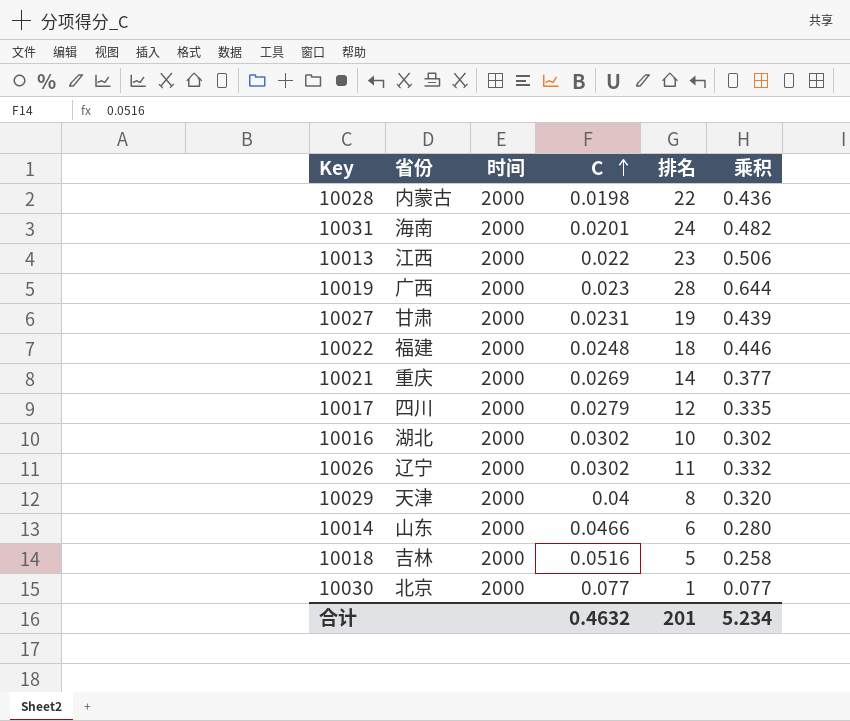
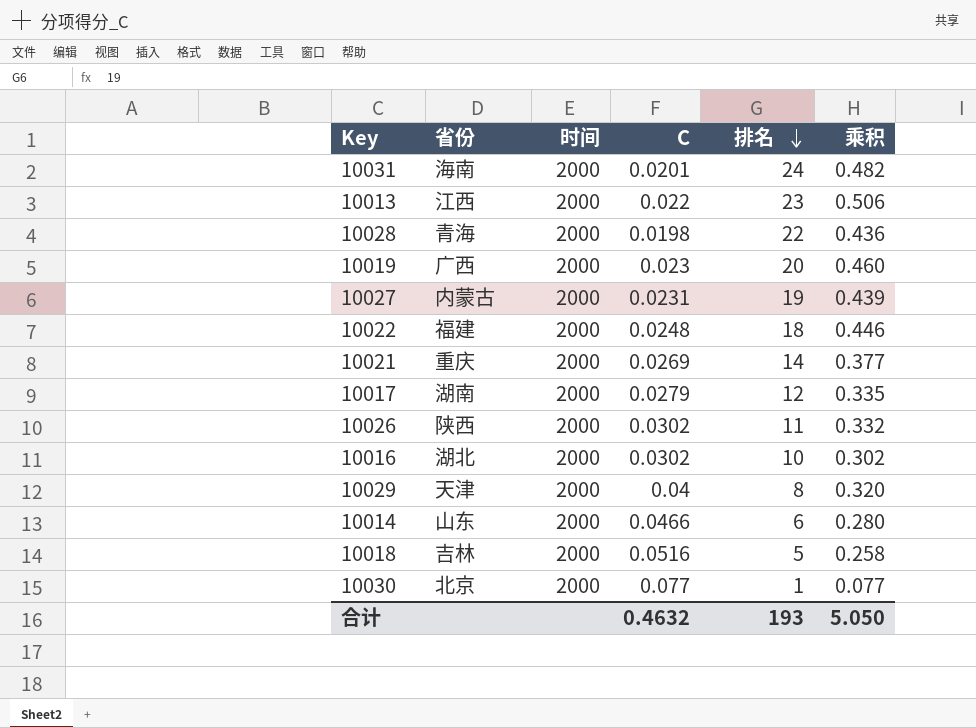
row order: C ascending -> 排名 descending
10028 | 省份: 内蒙古 -> 青海
10019 | 排名: 28 -> 20
10019 | 乘积: 0.644 -> 0.460
10027 | 省份: 甘肃 -> 内蒙古
10017 | 省份: 四川 -> 湖南
10026 | 省份: 辽宁 -> 陕西
合计 | 排名: 201 -> 193
合计 | 乘积: 5.234 -> 5.050

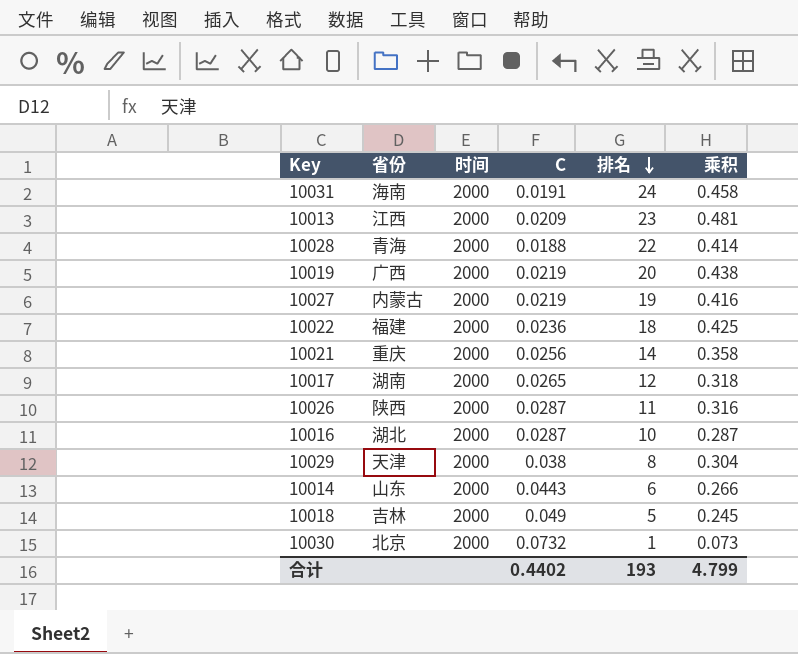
10031 | C: 0.0201 -> 0.0191
10031 | 乘积: 0.482 -> 0.458
10013 | C: 0.022 -> 0.0209
10013 | 乘积: 0.506 -> 0.481
10028 | C: 0.0198 -> 0.0188
10028 | 乘积: 0.436 -> 0.414
10019 | C: 0.023 -> 0.0219
10019 | 乘积: 0.460 -> 0.438
10027 | C: 0.0231 -> 0.0219
10027 | 乘积: 0.439 -> 0.416
10022 | C: 0.0248 -> 0.0236
10022 | 乘积: 0.446 -> 0.425
10021 | C: 0.0269 -> 0.0256
10021 | 乘积: 0.377 -> 0.358
10017 | C: 0.0279 -> 0.0265
10017 | 乘积: 0.335 -> 0.318
10026 | C: 0.0302 -> 0.0287
10026 | 乘积: 0.332 -> 0.316
10016 | C: 0.0302 -> 0.0287
10016 | 乘积: 0.302 -> 0.287
10029 | C: 0.04 -> 0.038
10029 | 乘积: 0.320 -> 0.304
10014 | C: 0.0466 -> 0.0443
10014 | 乘积: 0.280 -> 0.266
10018 | C: 0.0516 -> 0.049
10018 | 乘积: 0.258 -> 0.245
10030 | C: 0.077 -> 0.0732
10030 | 乘积: 0.077 -> 0.073
合计 | C: 0.4632 -> 0.4402
合计 | 乘积: 5.050 -> 4.799

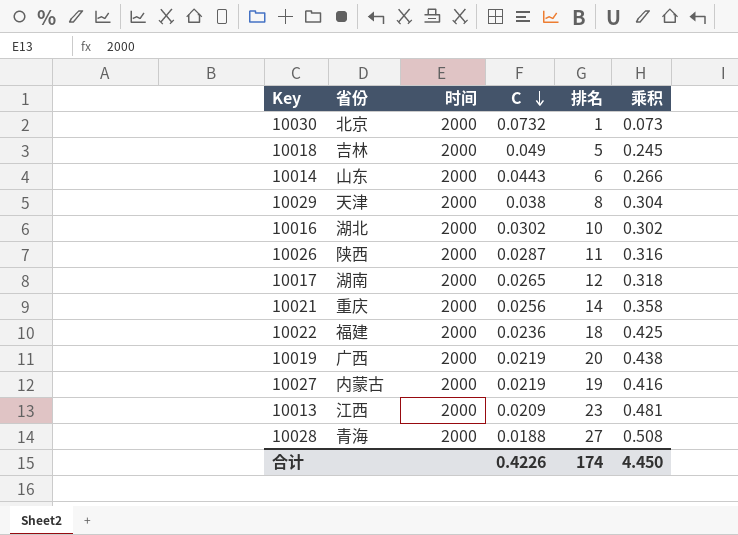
row order: 排名 descending -> C descending
row 10031: 海南 | 2000 | 0.0191 | 24 | 0.458 -> none
10016 | C: 0.0287 -> 0.0302
10016 | 乘积: 0.287 -> 0.302
10028 | 排名: 22 -> 27
10028 | 乘积: 0.414 -> 0.508
合计 | C: 0.4402 -> 0.4226
合计 | 排名: 193 -> 174
合计 | 乘积: 4.799 -> 4.450

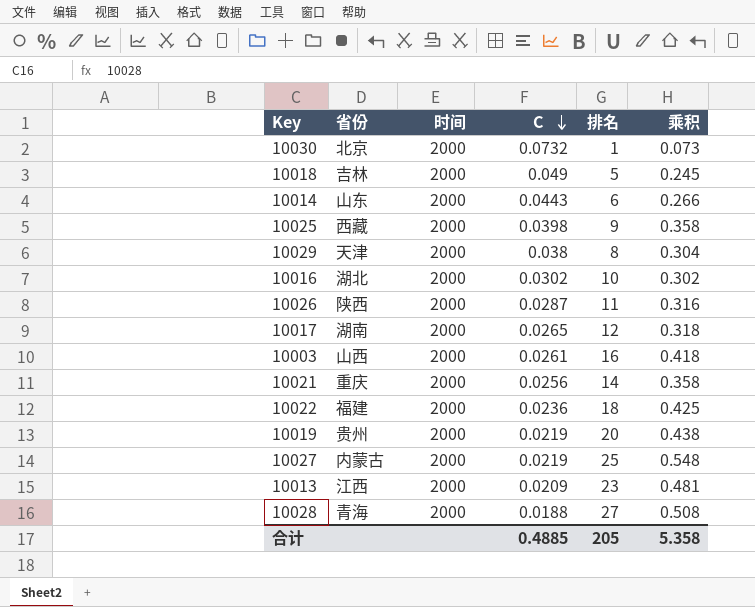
row 10025: none -> 西藏 | 2000 | 0.0398 | 9 | 0.358
row 10003: none -> 山西 | 2000 | 0.0261 | 16 | 0.418
10019 | 省份: 广西 -> 贵州
10027 | 排名: 19 -> 25
10027 | 乘积: 0.416 -> 0.548
合计 | C: 0.4226 -> 0.4885
合计 | 排名: 174 -> 205
合计 | 乘积: 4.450 -> 5.358

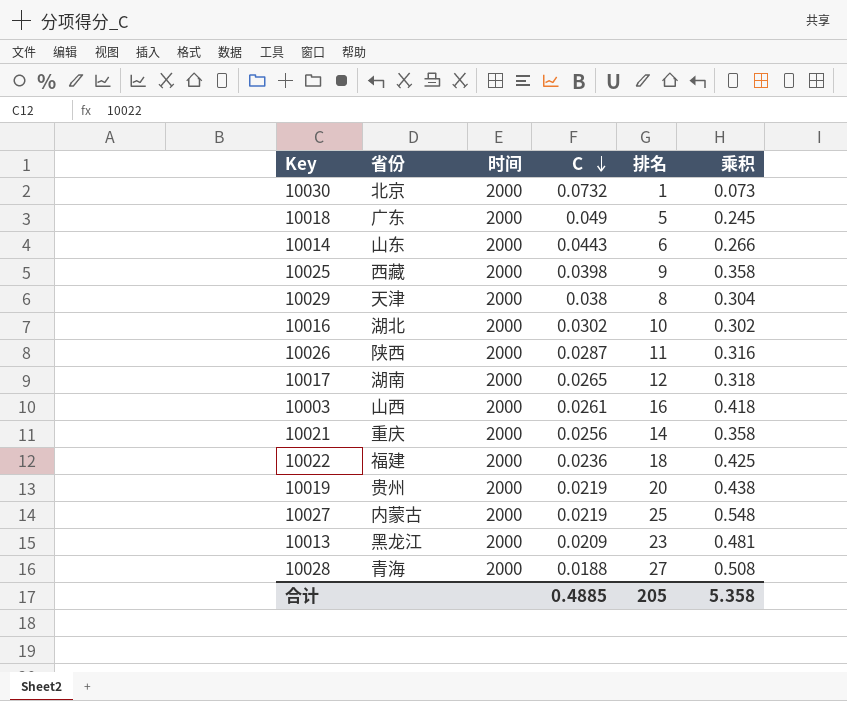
10018 | 省份: 吉林 -> 广东
10013 | 省份: 江西 -> 黑龙江

